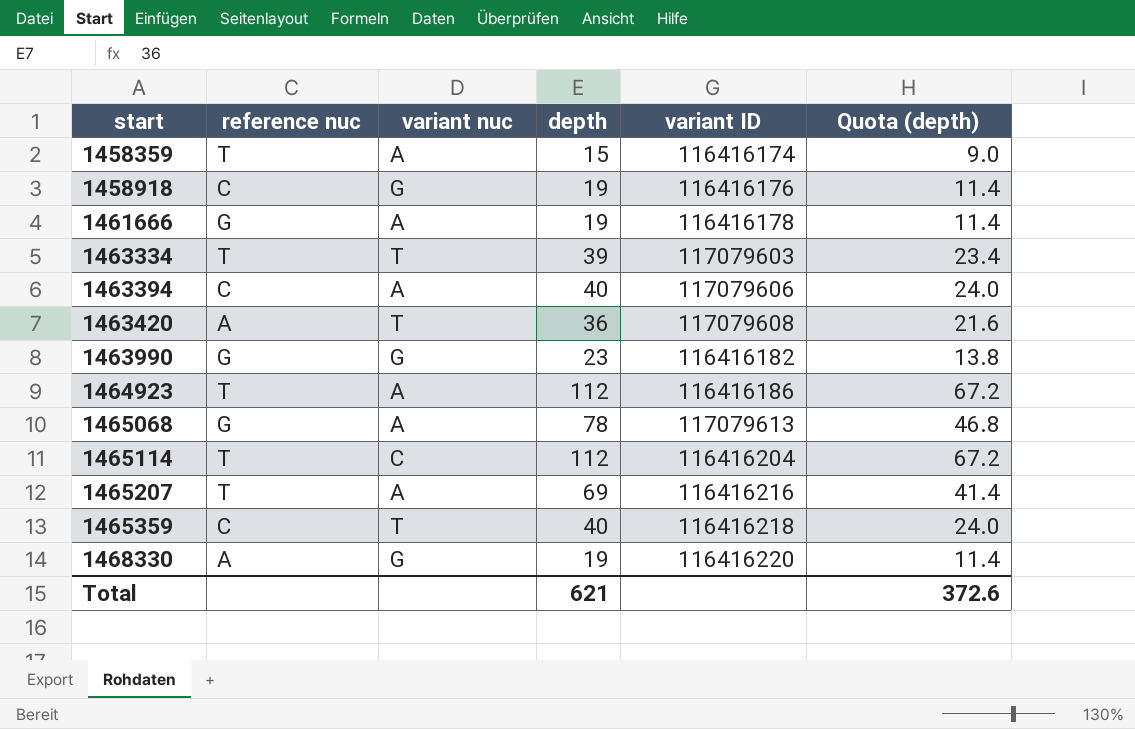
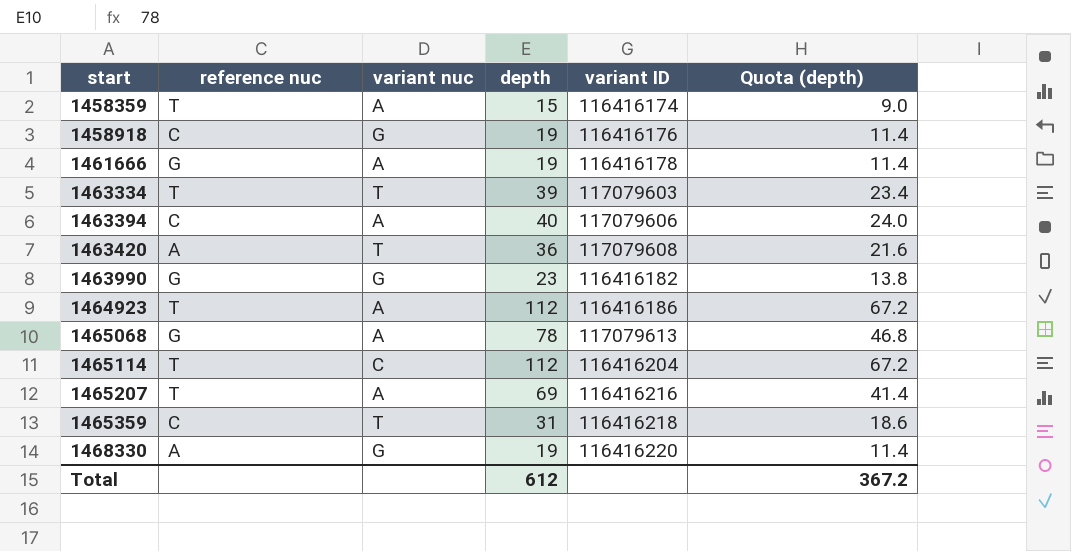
1465359 | depth: 40 -> 31
1465359 | Quota (depth): 24.0 -> 18.6
Total | depth: 621 -> 612
Total | Quota (depth): 372.6 -> 367.2

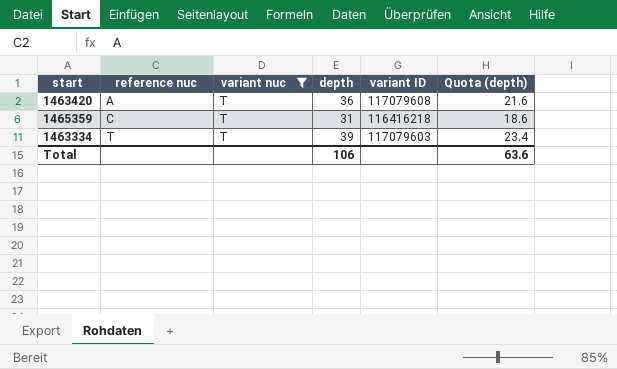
filter: none -> variant nuc = T
row order: start ascending -> reference nuc ascending
Total | depth: 612 -> 106
Total | Quota (depth): 367.2 -> 63.6

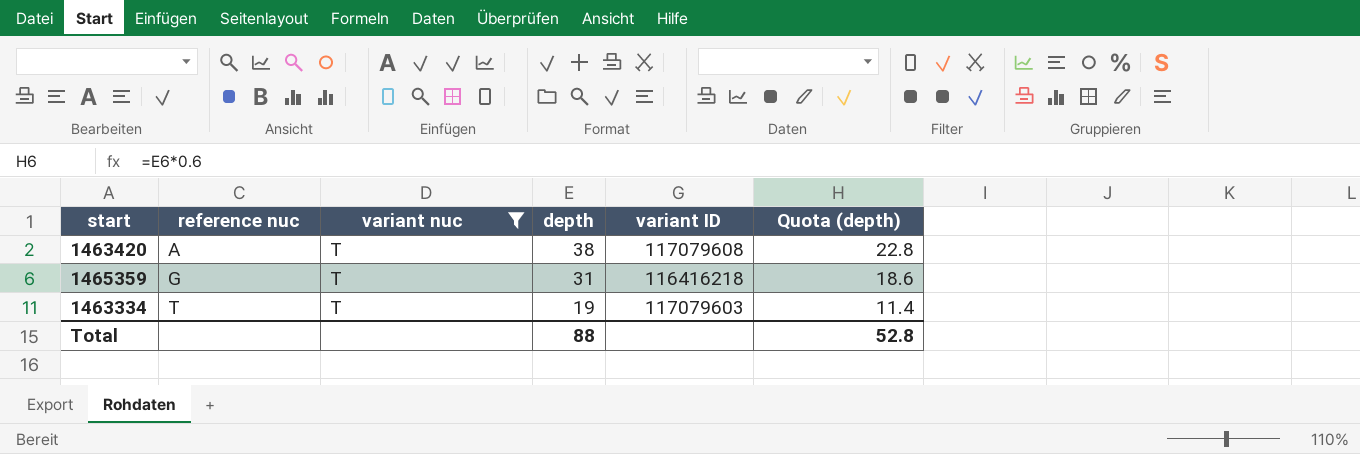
1463420 | depth: 36 -> 38
1463420 | Quota (depth): 21.6 -> 22.8
1465359 | reference nuc: C -> G
1463334 | depth: 39 -> 19
1463334 | Quota (depth): 23.4 -> 11.4
Total | depth: 106 -> 88
Total | Quota (depth): 63.6 -> 52.8

